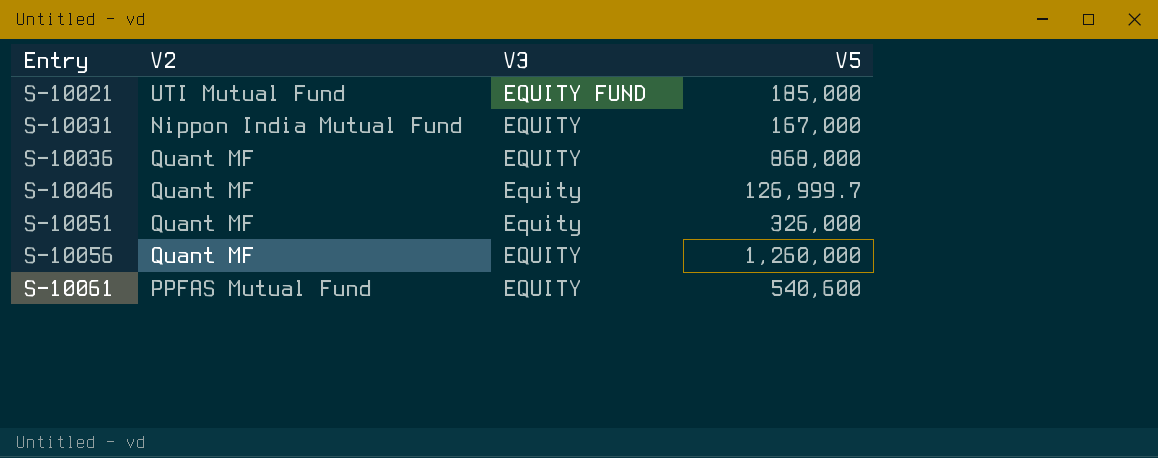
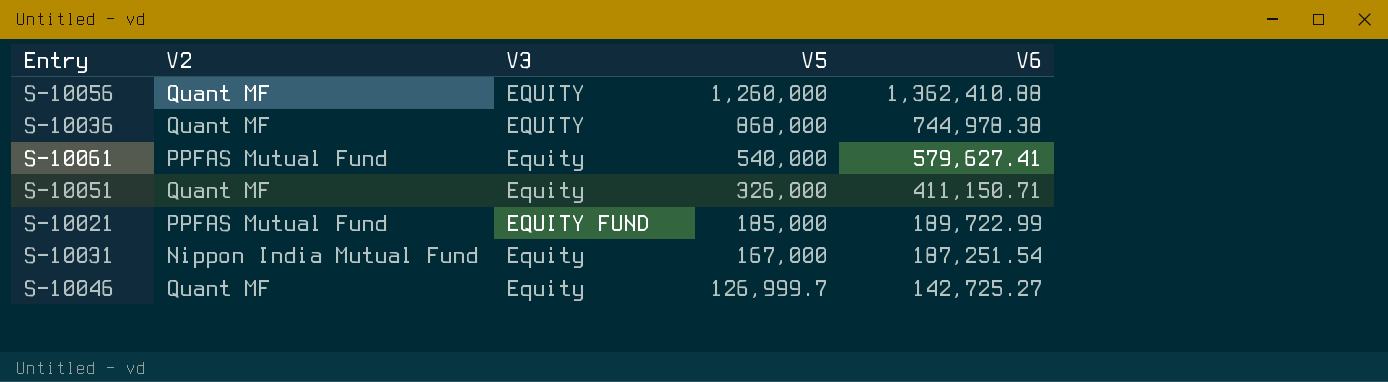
row order: Entry ascending -> V5 descending
column V6 | position: none -> 5
S-10061 | V3: EQUITY -> Equity
S-10061 | V5: 540,600 -> 540,000
S-10021 | V2: UTI Mutual Fund -> PPFAS Mutual Fund
S-10031 | V3: EQUITY -> Equity

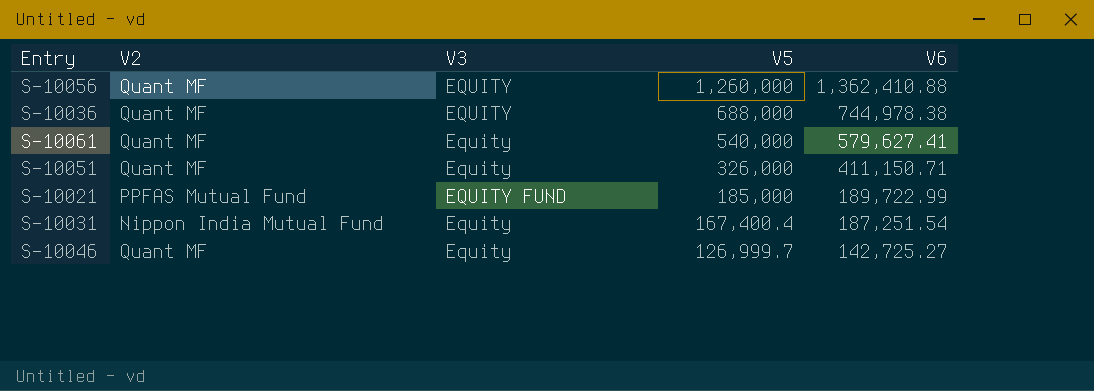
S-10036 | V5: 868,000 -> 688,000
S-10061 | V2: PPFAS Mutual Fund -> Quant MF
S-10031 | V5: 167,000 -> 167,400.4

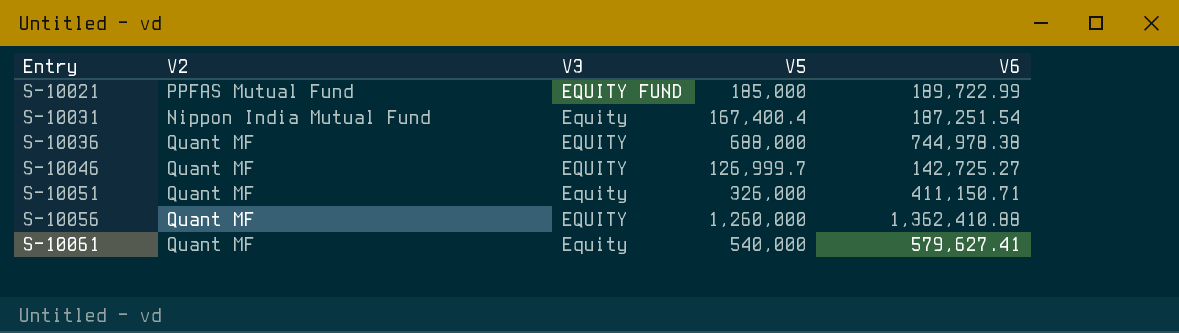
row order: V5 descending -> Entry ascending
S-10046 | V3: Equity -> EQUITY

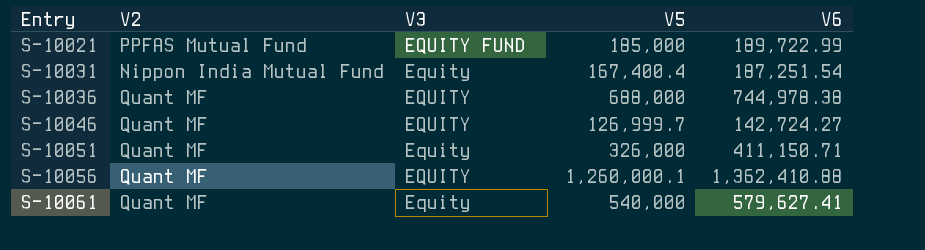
S-10046 | V6: 142,725.27 -> 142,724.27
S-10056 | V5: 1,260,000 -> 1,260,000.1

